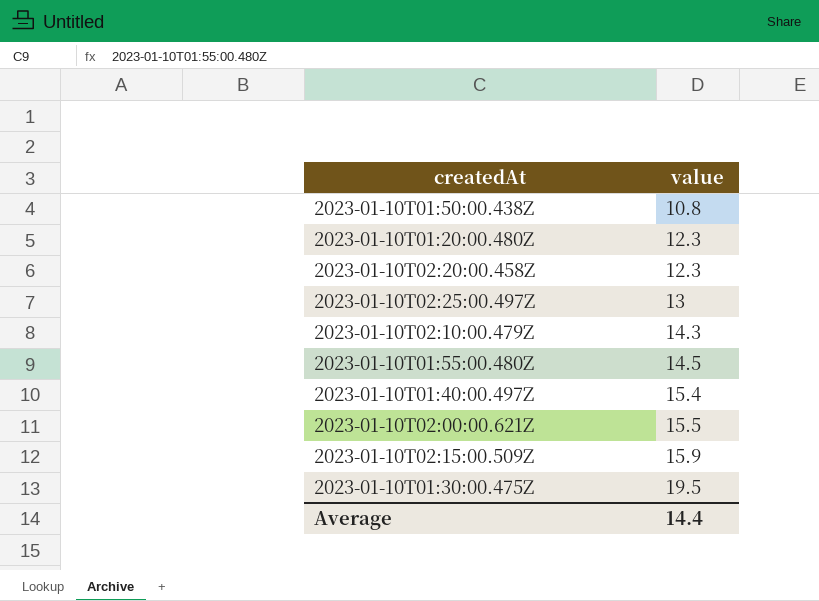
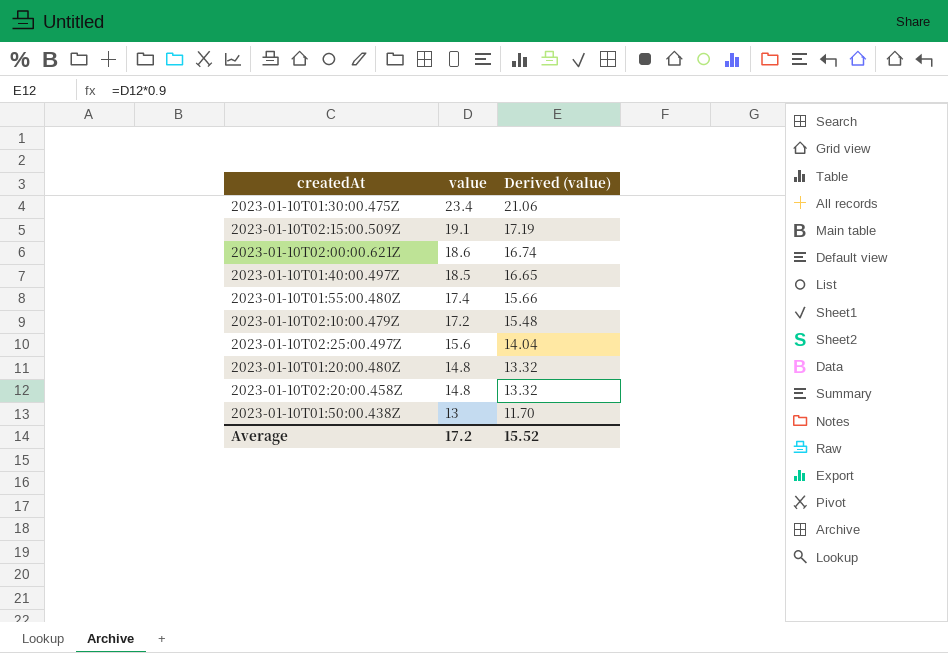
row order: value ascending -> value descending
column Derived (value) | formula: none -> [value] * 0.9
2023-01-10T01:30:00.475Z | value: 19.5 -> 23.4
2023-01-10T02:15:00.509Z | value: 15.9 -> 19.1
2023-01-10T02:00:00.621Z | value: 15.5 -> 18.6
2023-01-10T01:40:00.497Z | value: 15.4 -> 18.5
2023-01-10T01:55:00.480Z | value: 14.5 -> 17.4
2023-01-10T02:10:00.479Z | value: 14.3 -> 17.2
2023-01-10T02:25:00.497Z | value: 13 -> 15.6
2023-01-10T01:20:00.480Z | value: 12.3 -> 14.8
2023-01-10T02:20:00.458Z | value: 12.3 -> 14.8
2023-01-10T01:50:00.438Z | value: 10.8 -> 13
Average | value: 14.4 -> 17.2

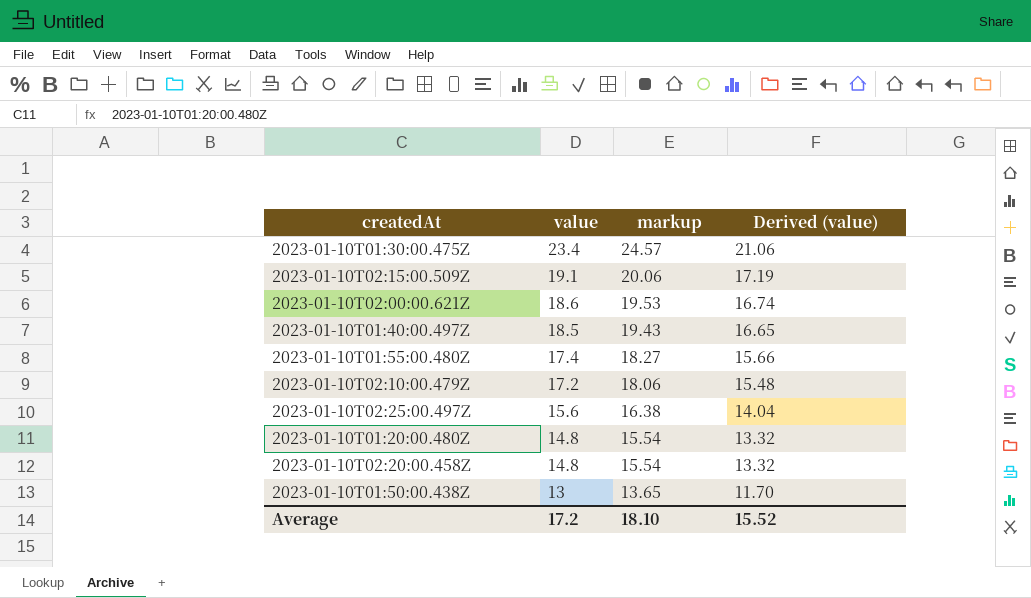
column markup | formula: none -> [value] * 1.05

